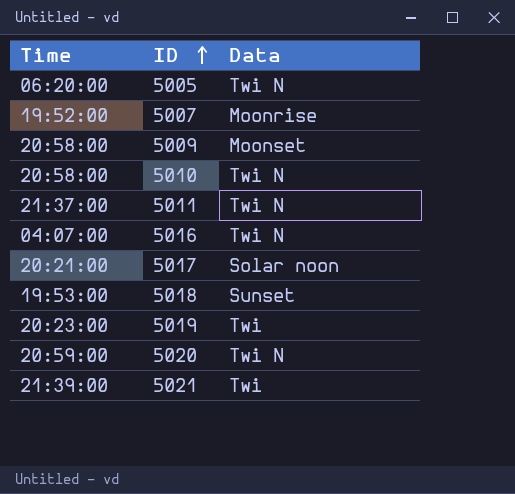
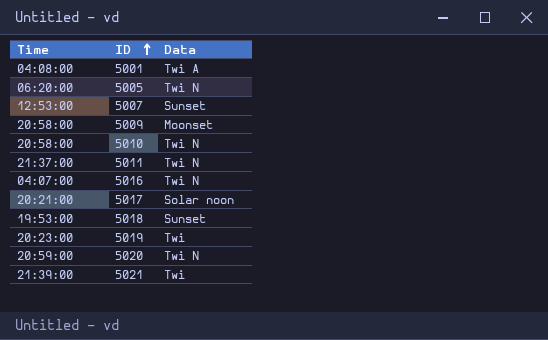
row 5001: none -> 04:08:00 | Twi A
5007 | Time: 19:52:00 -> 12:53:00
5007 | Data: Moonrise -> Sunset

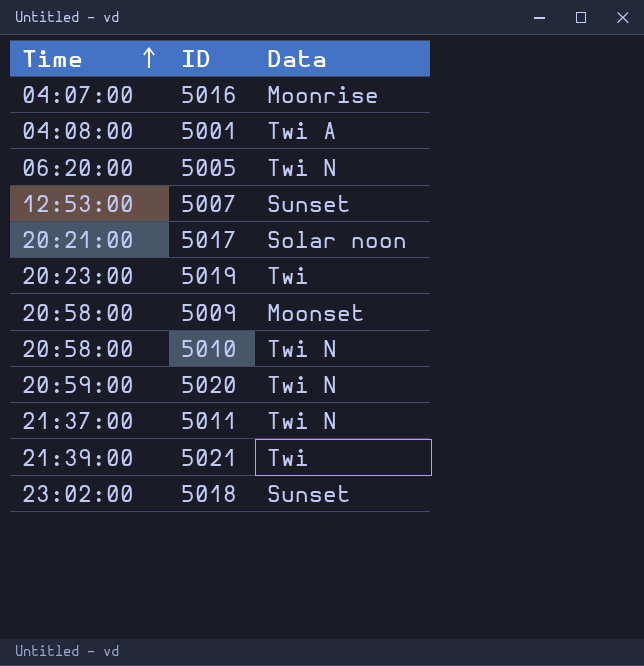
row order: ID ascending -> Time ascending
5016 | Data: Twi N -> Moonrise
5018 | Time: 19:53:00 -> 23:02:00

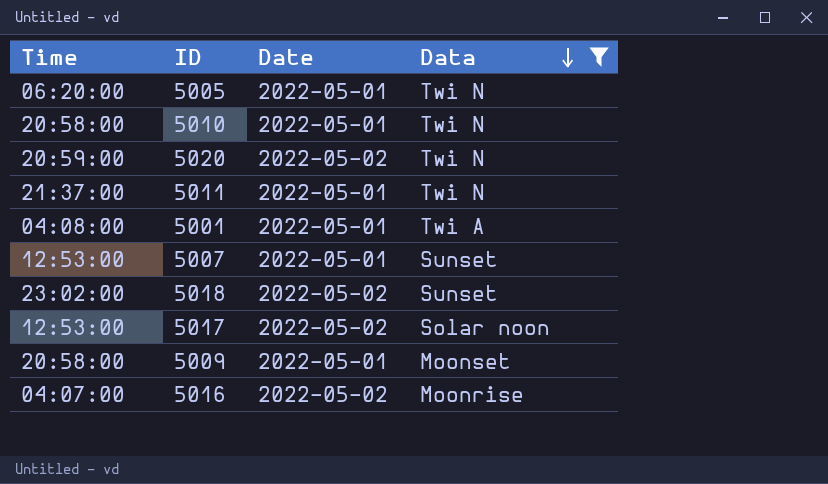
filter: none -> Data != Twi
row order: Time ascending -> Data descending
column Date | position: none -> 3
5017 | Time: 20:21:00 -> 12:53:00

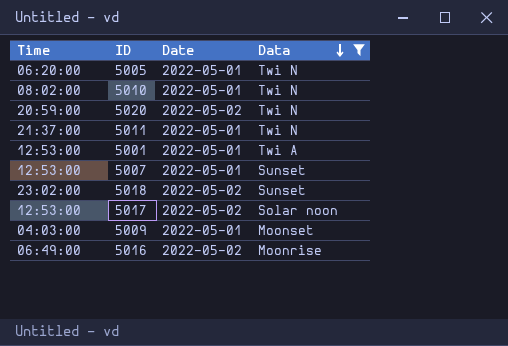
5010 | Time: 20:58:00 -> 08:02:00
5001 | Time: 04:08:00 -> 12:53:00
5009 | Time: 20:58:00 -> 04:03:00
5016 | Time: 04:07:00 -> 06:49:00

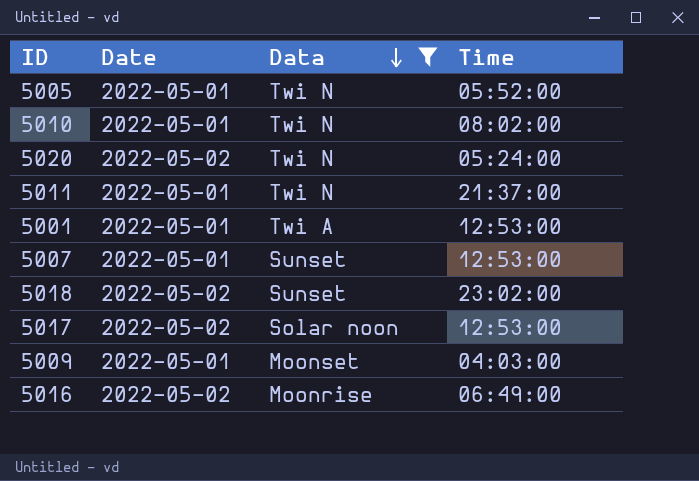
column Time | position: 1 -> 4
5005 | Time: 06:20:00 -> 05:52:00
5020 | Time: 20:59:00 -> 05:24:00

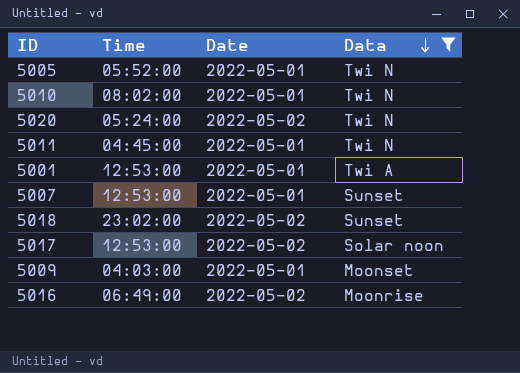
column Time | position: 4 -> 2
5011 | Time: 21:37:00 -> 04:45:00

